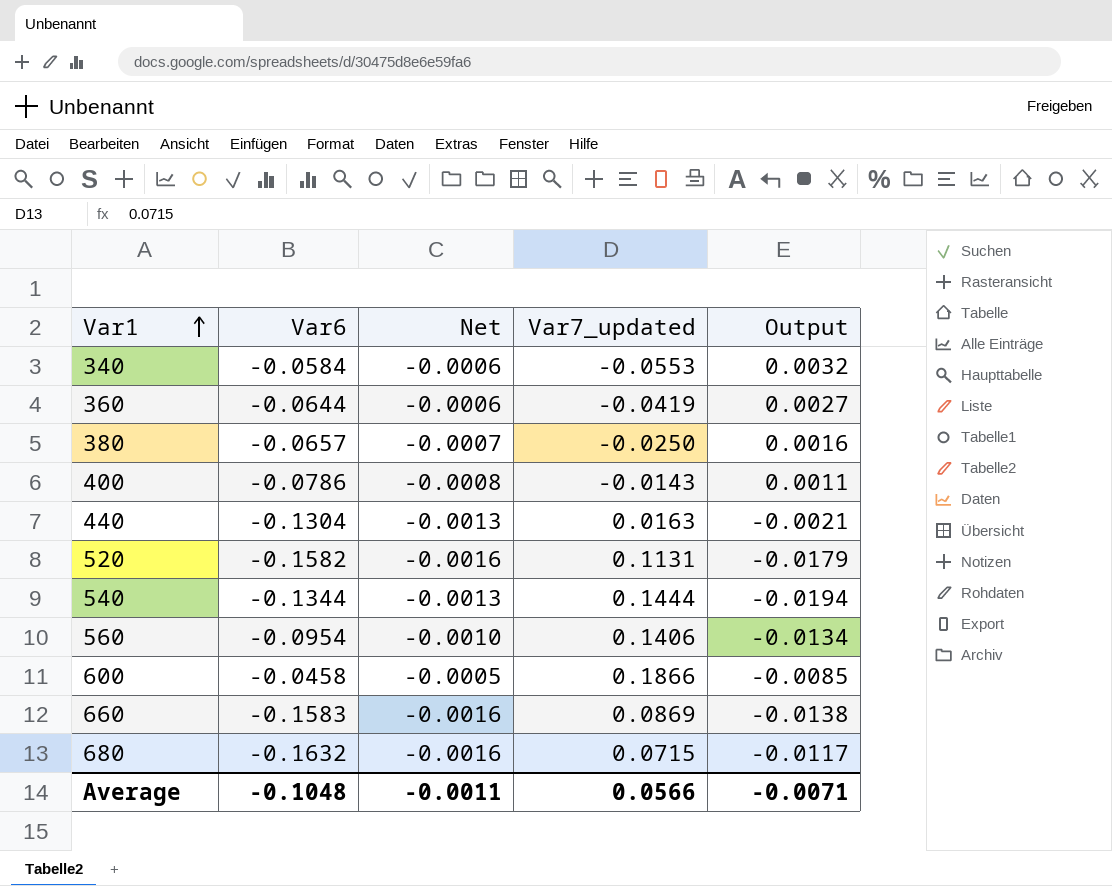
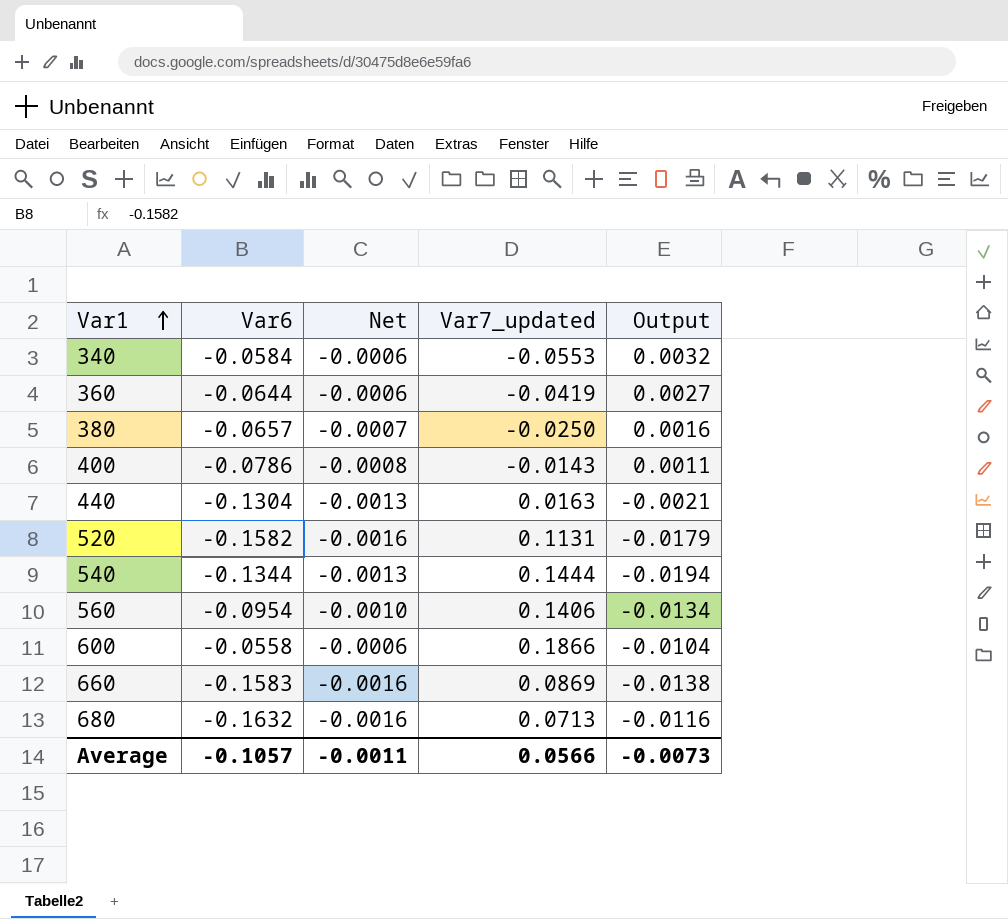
600 | Var6: -0.0458 -> -0.0558
600 | Net: -0.0005 -> -0.0006
600 | Output: -0.0085 -> -0.0104
680 | Var7_updated: 0.0715 -> 0.0713
680 | Output: -0.0117 -> -0.0116
Average | Var6: -0.1048 -> -0.1057
Average | Output: -0.0071 -> -0.0073

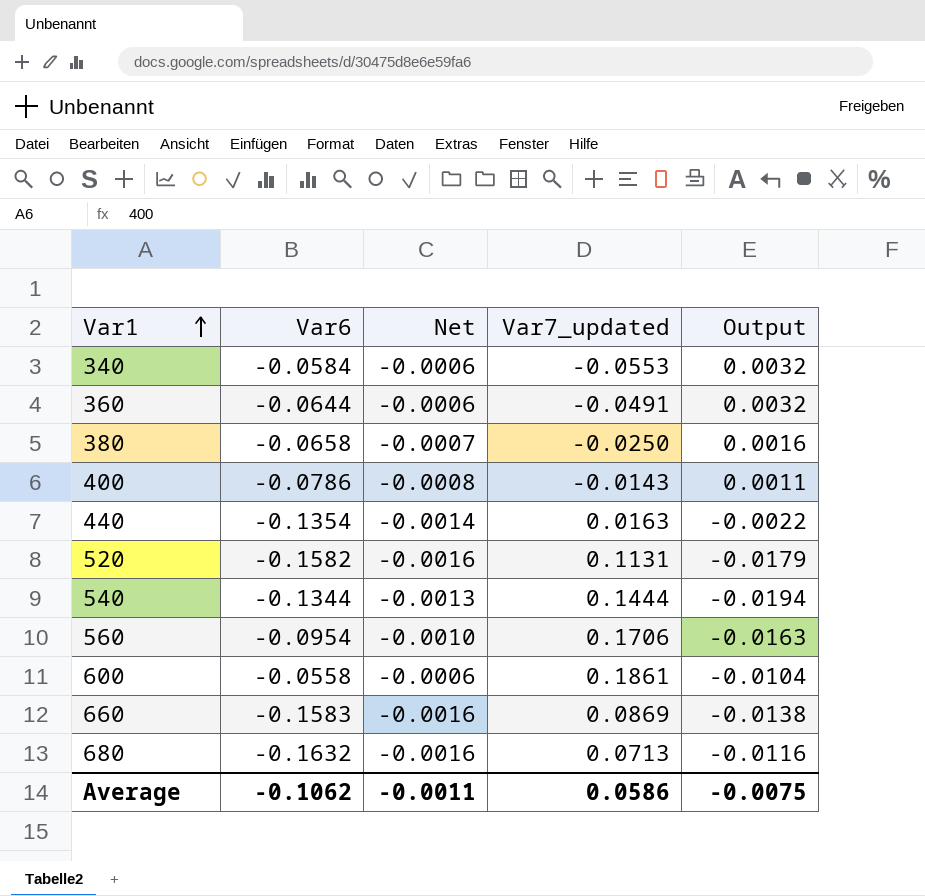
360 | Var7_updated: -0.0419 -> -0.0491
360 | Output: 0.0027 -> 0.0032
380 | Var6: -0.0657 -> -0.0658
440 | Var6: -0.1304 -> -0.1354
440 | Net: -0.0013 -> -0.0014
440 | Output: -0.0021 -> -0.0022
560 | Var7_updated: 0.1406 -> 0.1706
560 | Output: -0.0134 -> -0.0163
600 | Var7_updated: 0.1866 -> 0.1861
Average | Var6: -0.1057 -> -0.1062
Average | Var7_updated: 0.0566 -> 0.0586
Average | Output: -0.0073 -> -0.0075

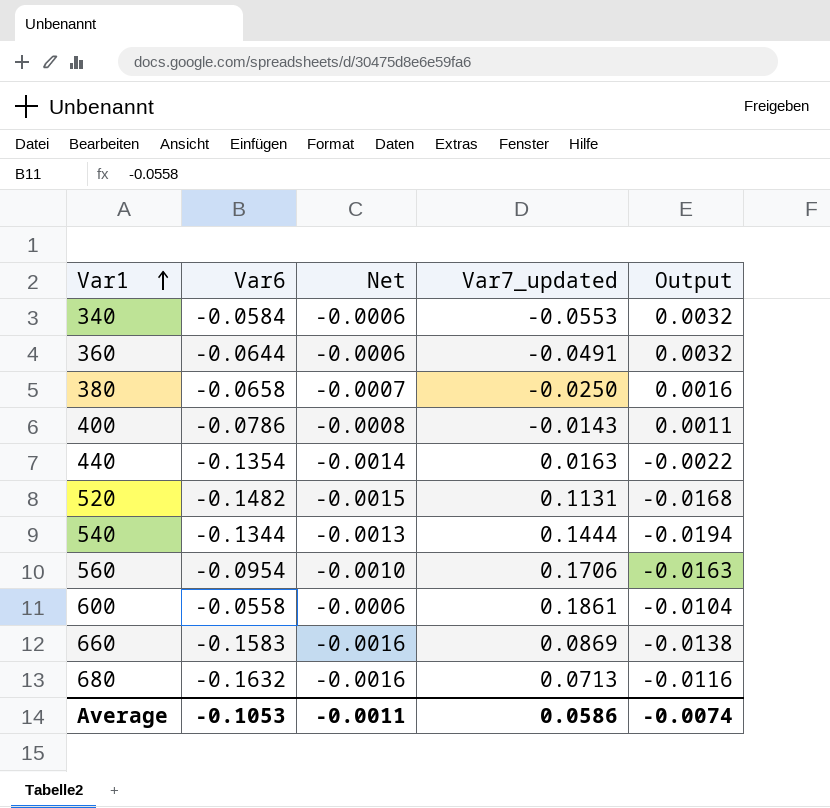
520 | Var6: -0.1582 -> -0.1482
520 | Net: -0.0016 -> -0.0015
520 | Output: -0.0179 -> -0.0168
Average | Var6: -0.1062 -> -0.1053
Average | Output: -0.0075 -> -0.0074

